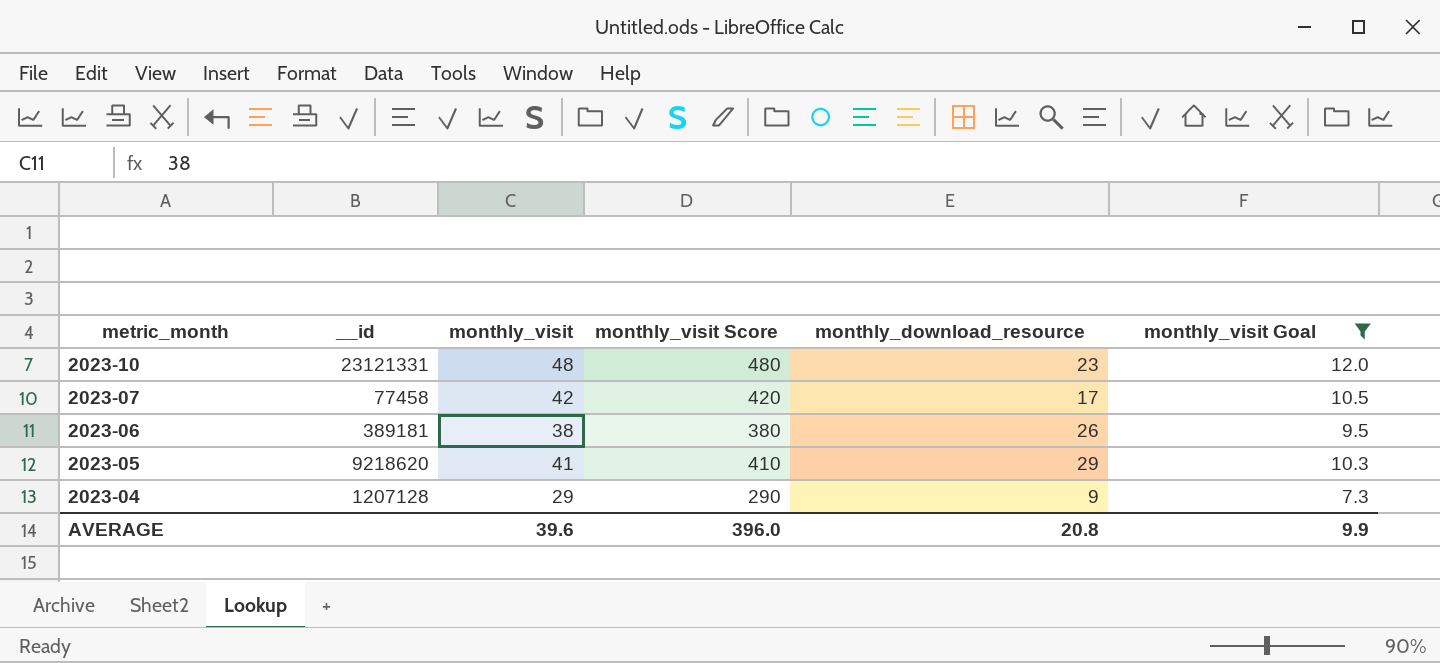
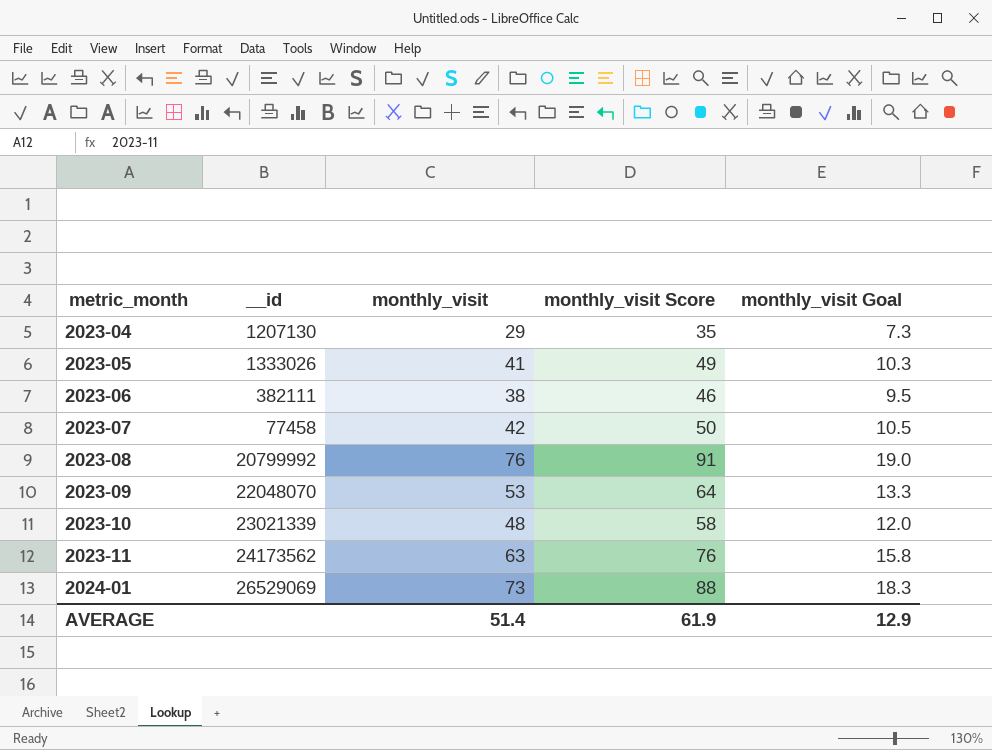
filter: monthly_visit Goal <= 12.0 -> none
row order: metric_month descending -> metric_month ascending
column monthly_download_resource | position: 5 -> none
column monthly_visit Score | formula: [monthly_visit] * 10 -> [monthly_visit] * 1.2
2023-04 | __id: 1207128 -> 1207130
2023-05 | __id: 9218620 -> 1333026
2023-06 | __id: 389181 -> 382111
2023-10 | __id: 23121331 -> 23021339
AVERAGE | monthly_visit: 39.6 -> 51.4
AVERAGE | monthly_visit Score: 396.0 -> 61.9
AVERAGE | monthly_visit Goal: 9.9 -> 12.9

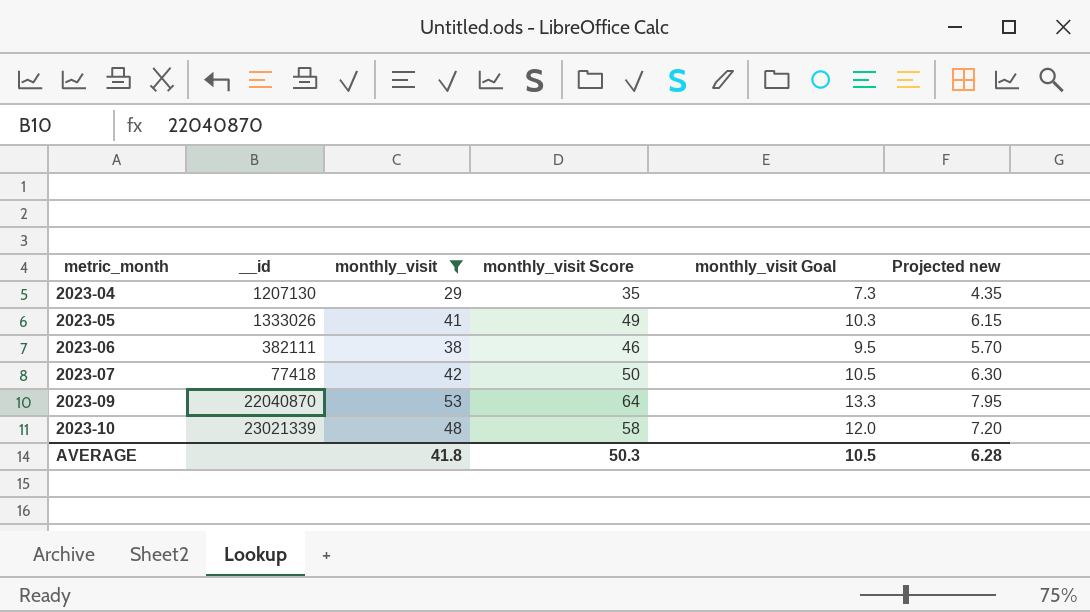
filter: none -> monthly_visit <= 53
column Projected new | formula: none -> [monthly_visit] * 0.15
2023-07 | __id: 77458 -> 77418
2023-09 | __id: 22048070 -> 22040870
AVERAGE | monthly_visit: 51.4 -> 41.8
AVERAGE | monthly_visit Score: 61.9 -> 50.3
AVERAGE | monthly_visit Goal: 12.9 -> 10.5

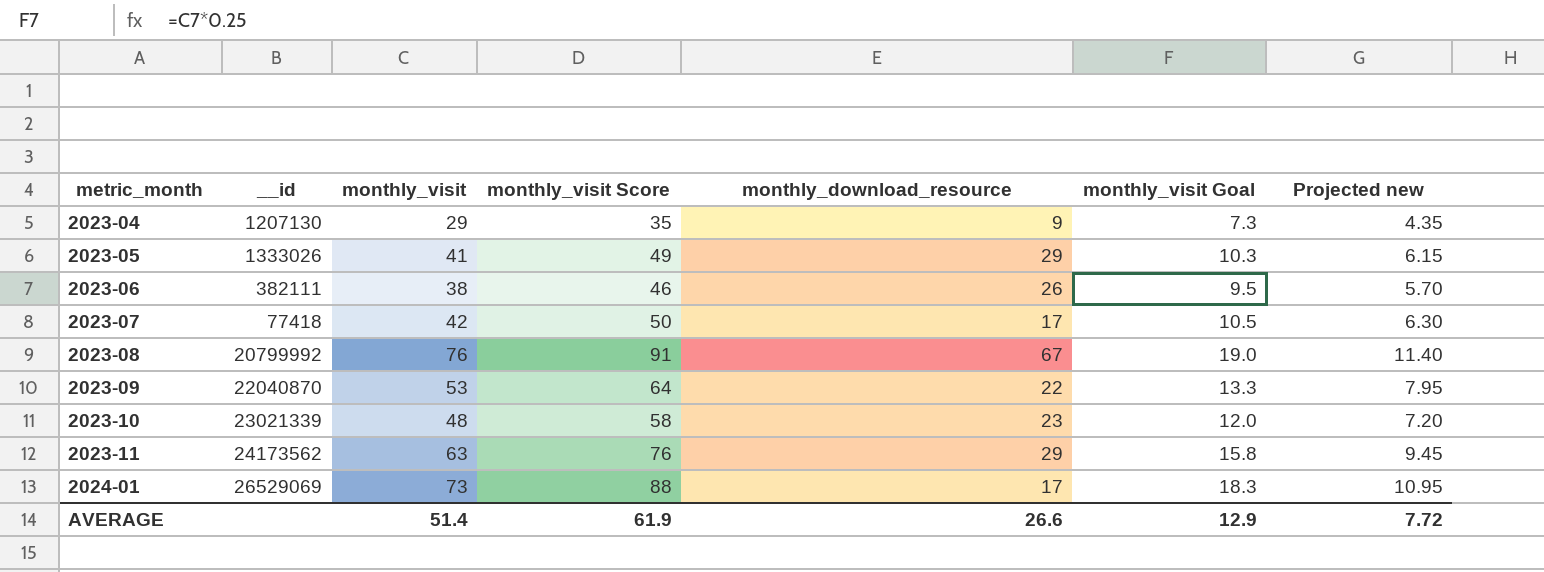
filter: monthly_visit <= 53 -> none
column monthly_download_resource | position: none -> 5
AVERAGE | monthly_visit: 41.8 -> 51.4
AVERAGE | monthly_visit Score: 50.3 -> 61.9
AVERAGE | monthly_visit Goal: 10.5 -> 12.9
AVERAGE | Projected new: 6.28 -> 7.72

